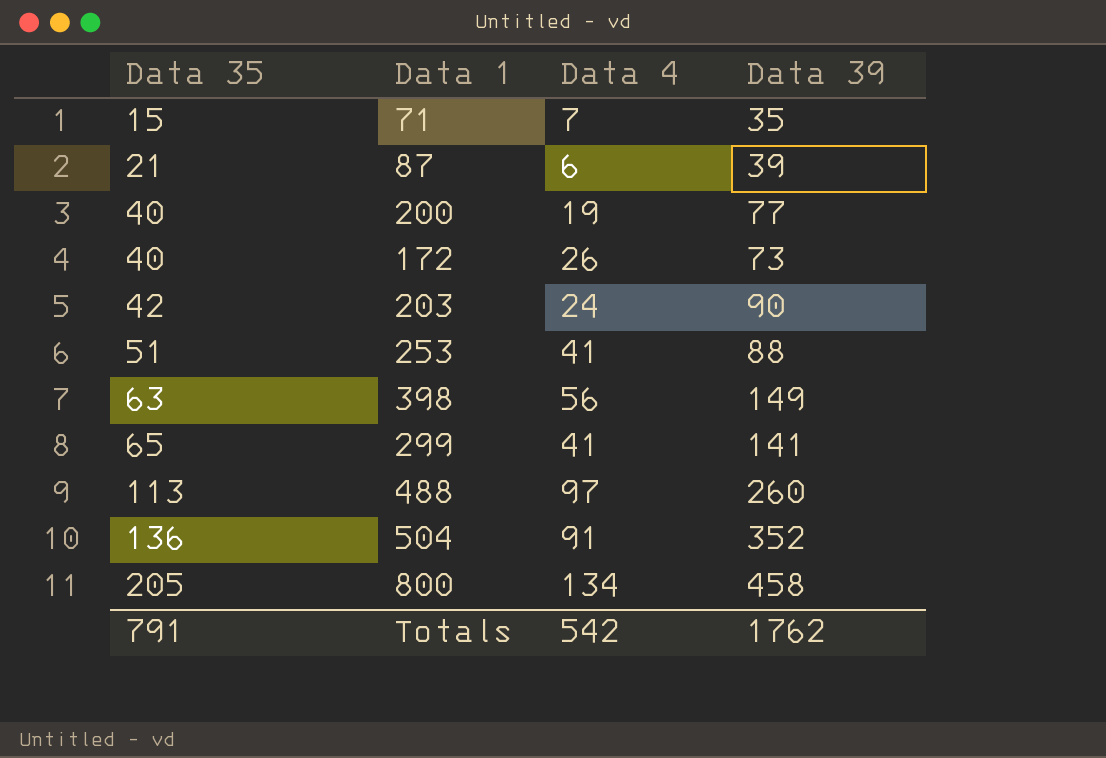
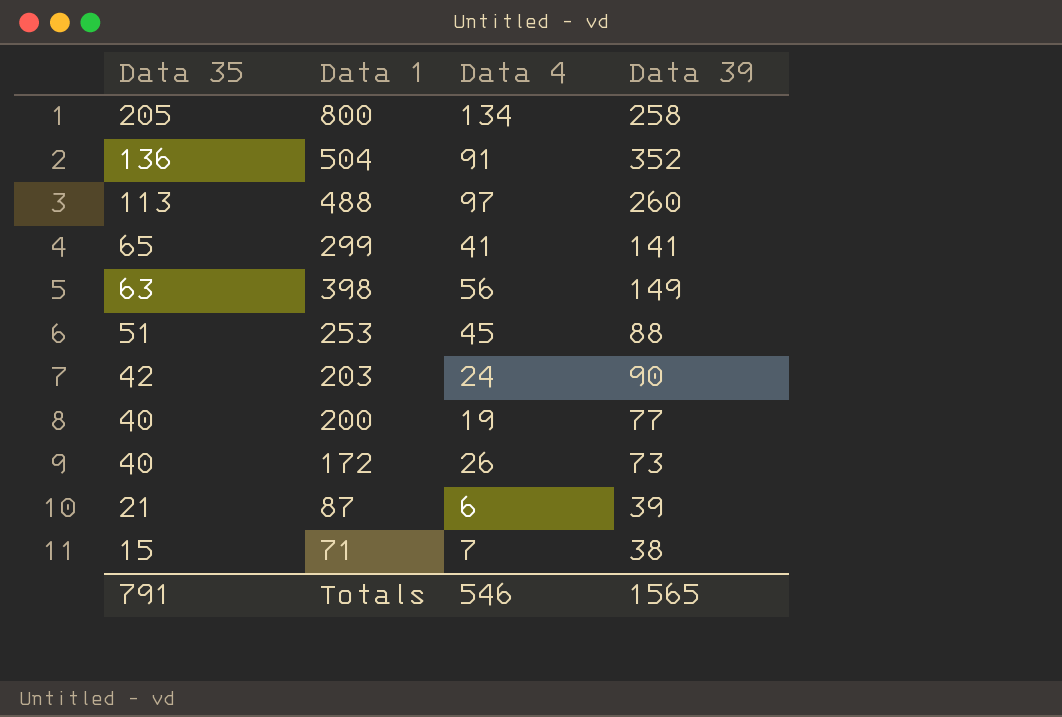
row order: Data 35 ascending -> Data 35 descending
800 | Data 39: 458 -> 258
253 | Data 4: 41 -> 45
71 | Data 39: 35 -> 38
Totals | Data 4: 542 -> 546
Totals | Data 39: 1762 -> 1565

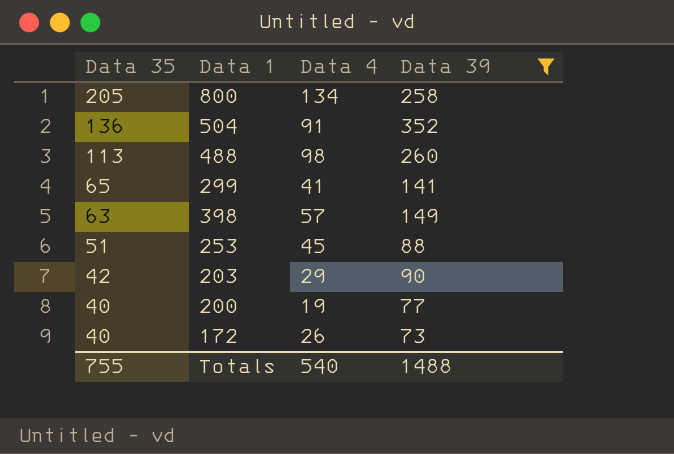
filter: none -> Data 39 >= 73
488 | Data 4: 97 -> 98
398 | Data 4: 56 -> 57
203 | Data 4: 24 -> 29
Totals | Data 35: 791 -> 755
Totals | Data 4: 546 -> 540
Totals | Data 39: 1565 -> 1488

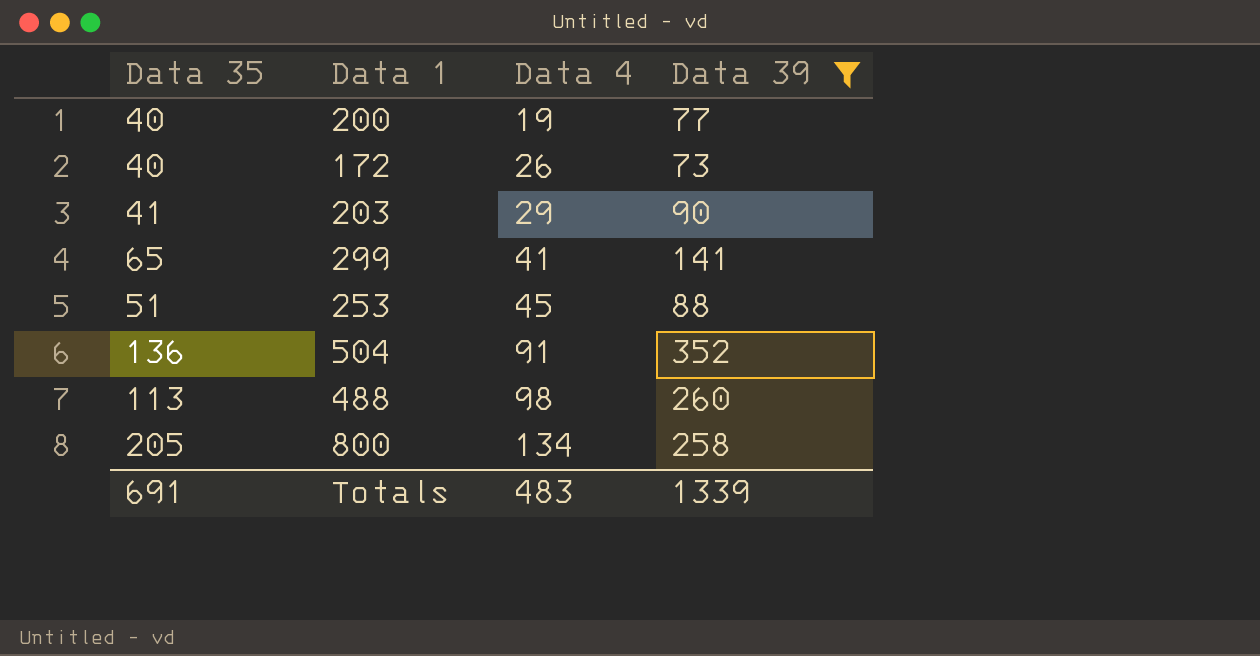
row order: Data 35 descending -> Data 4 ascending
row 398: 63 | 57 | 149 -> none
203 | Data 35: 42 -> 41
Totals | Data 35: 755 -> 691
Totals | Data 4: 540 -> 483
Totals | Data 39: 1488 -> 1339

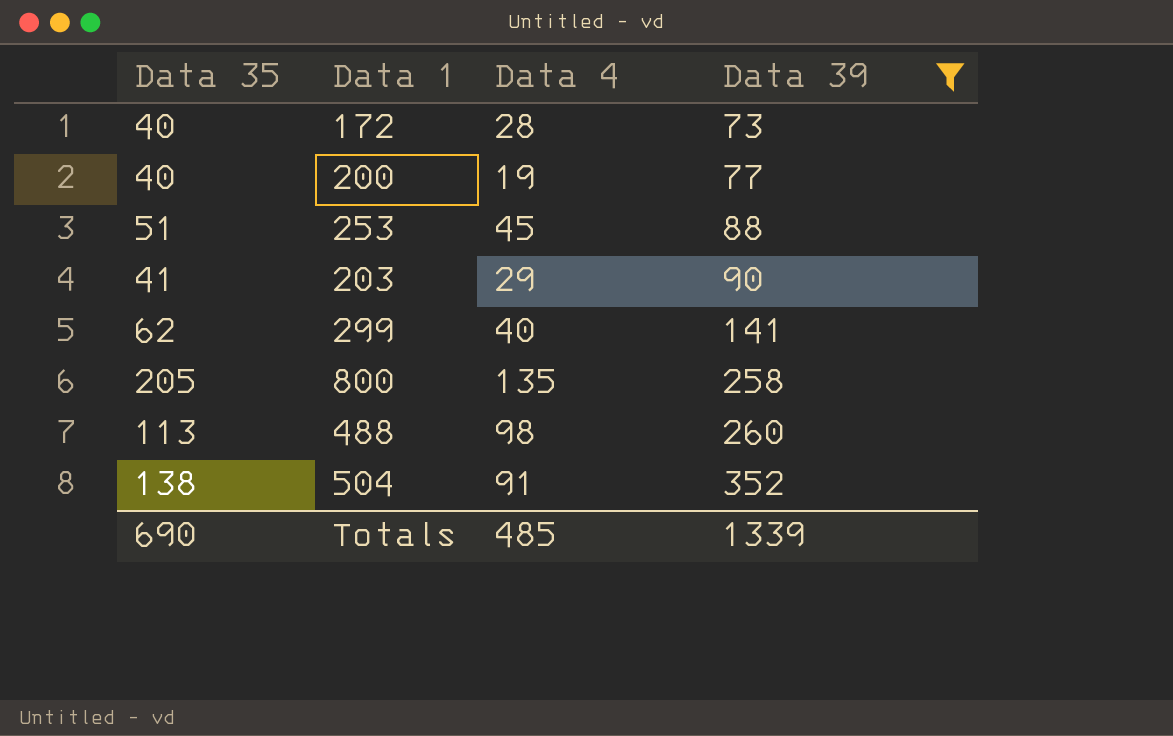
row order: Data 4 ascending -> Data 39 ascending
172 | Data 4: 26 -> 28
299 | Data 35: 65 -> 62
299 | Data 4: 41 -> 40
800 | Data 4: 134 -> 135
504 | Data 35: 136 -> 138
Totals | Data 35: 691 -> 690
Totals | Data 4: 483 -> 485

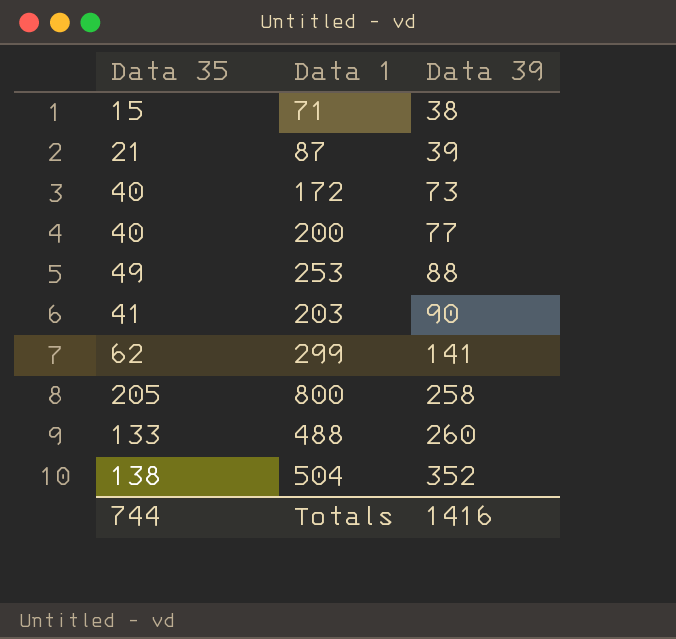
filter: Data 39 >= 73 -> none
column Data 4 | position: 3 -> none
253 | Data 35: 51 -> 49
488 | Data 35: 113 -> 133
Totals | Data 35: 690 -> 744
Totals | Data 39: 1339 -> 1416

